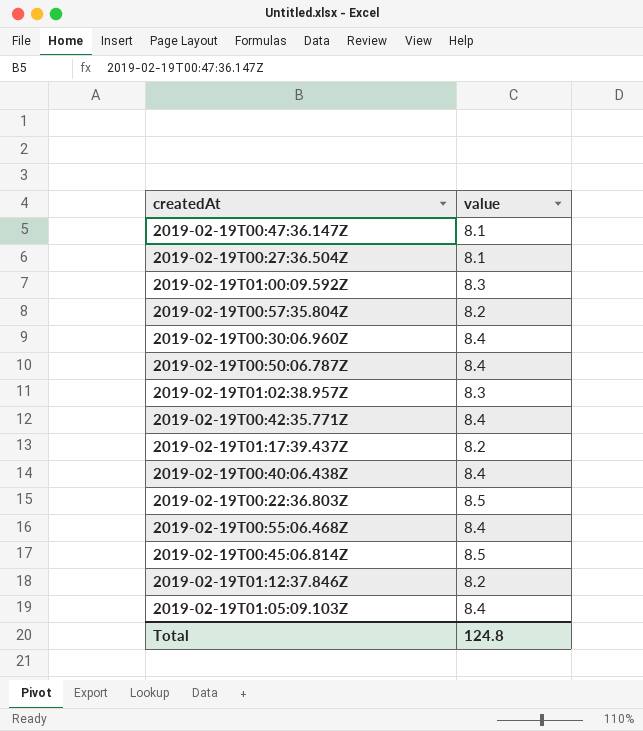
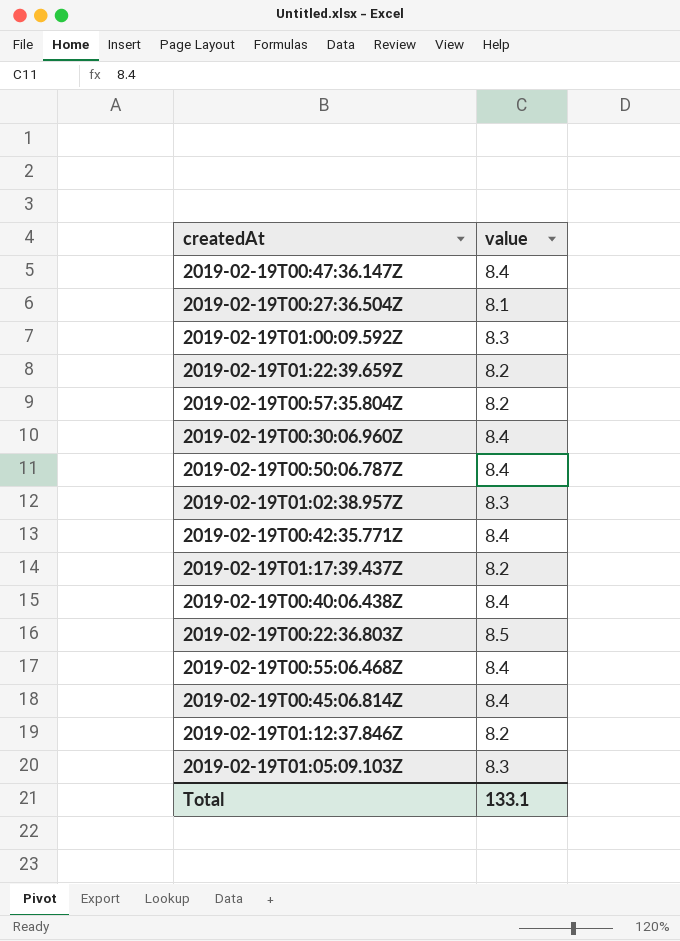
2019-02-19T00:47:36.147Z | value: 8.1 -> 8.4
row 2019-02-19T01:22:39.659Z: none -> 8.2
2019-02-19T00:45:06.814Z | value: 8.5 -> 8.4
2019-02-19T01:05:09.103Z | value: 8.4 -> 8.3
Total | value: 124.8 -> 133.1

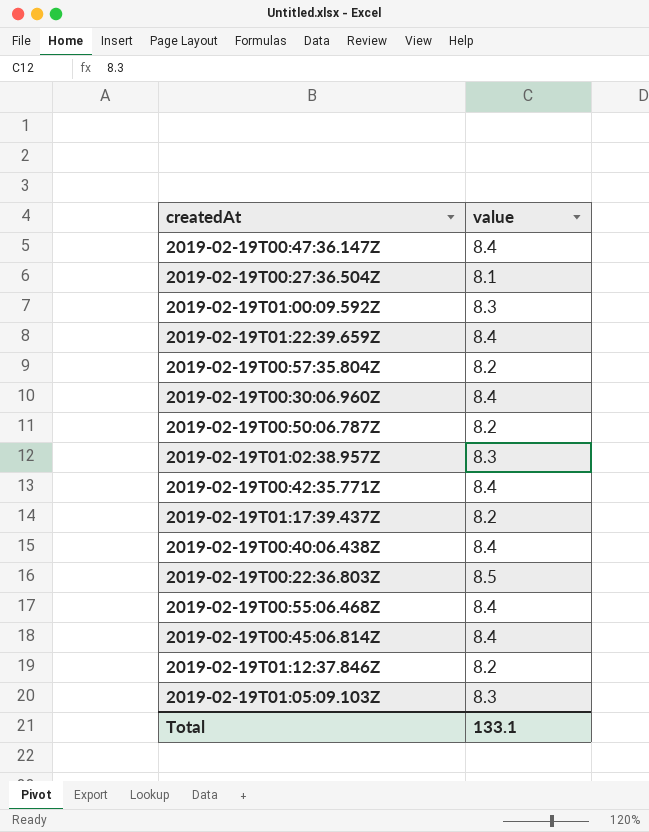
2019-02-19T01:22:39.659Z | value: 8.2 -> 8.4
2019-02-19T00:50:06.787Z | value: 8.4 -> 8.2

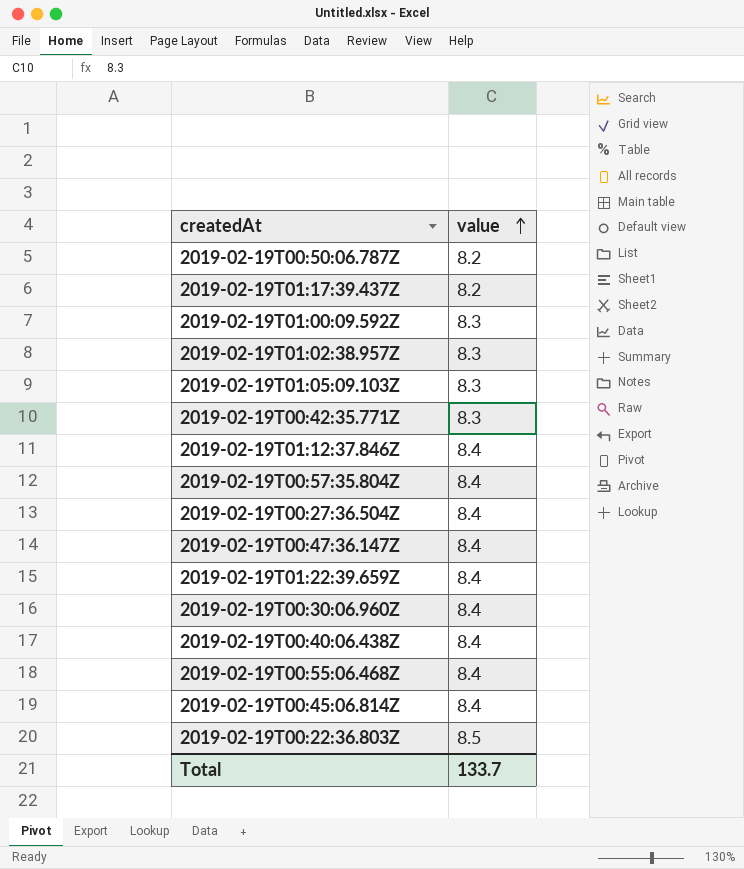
row order: none -> value ascending
2019-02-19T00:42:35.771Z | value: 8.4 -> 8.3
2019-02-19T01:12:37.846Z | value: 8.2 -> 8.4
2019-02-19T00:57:35.804Z | value: 8.2 -> 8.4
2019-02-19T00:27:36.504Z | value: 8.1 -> 8.4
Total | value: 133.1 -> 133.7

